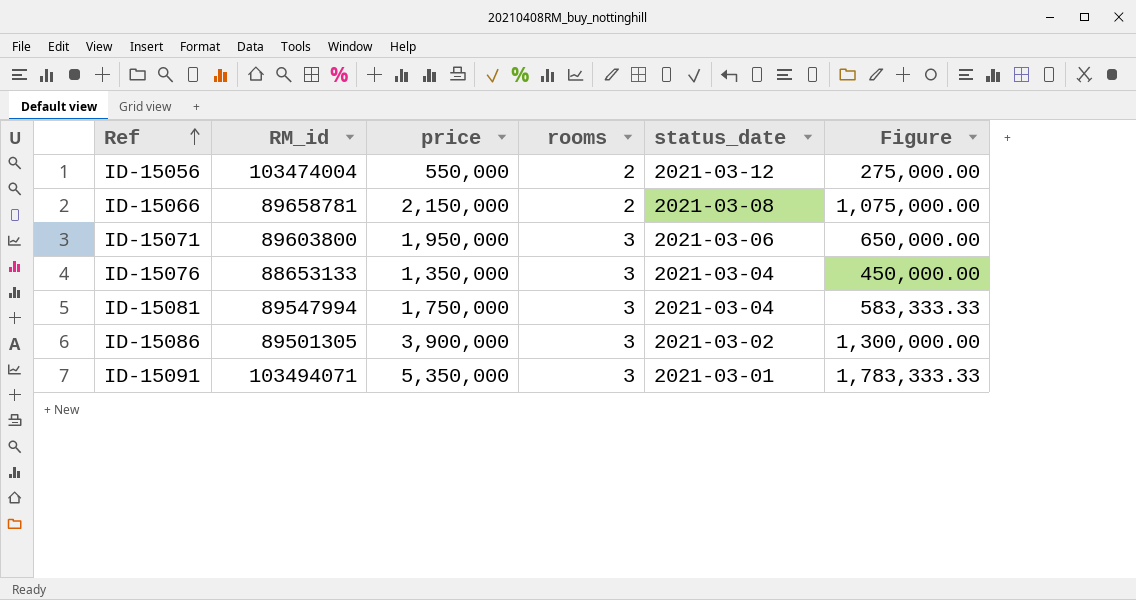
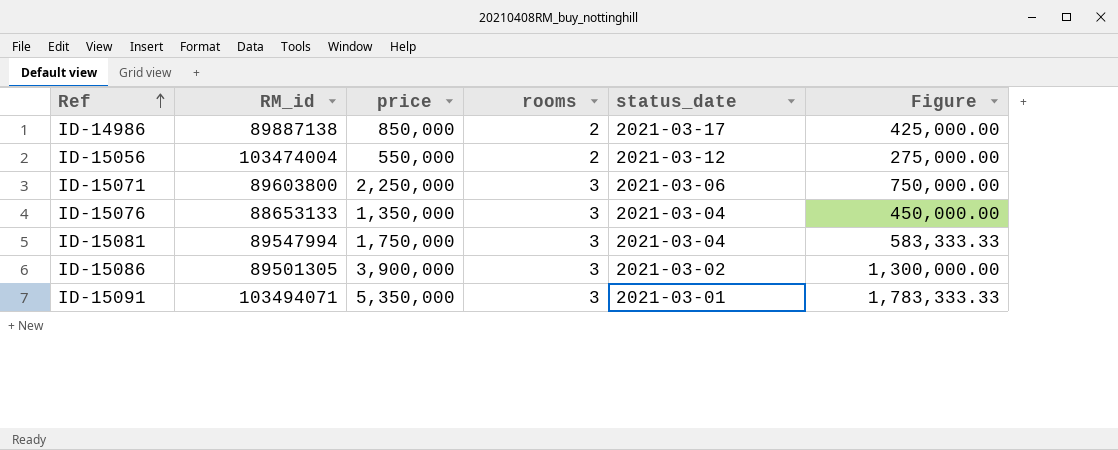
row ID-15066: 89658781 | 2,150,000 | 2 | 2021-03-08 | 1,075,000.00 -> none
row ID-14986: none -> 89887138 | 850,000 | 2 | 2021-03-17 | 425,000.00
ID-15071 | price: 1,950,000 -> 2,250,000
ID-15071 | Figure: 650,000.00 -> 750,000.00

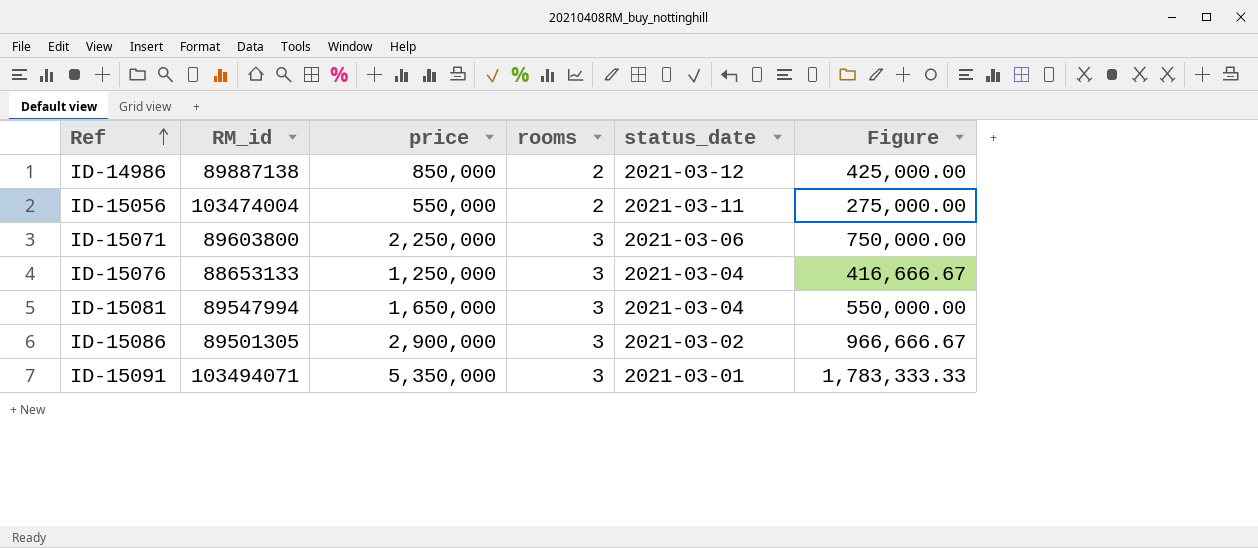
ID-14986 | status_date: 2021-03-17 -> 2021-03-12
ID-15056 | status_date: 2021-03-12 -> 2021-03-11
ID-15076 | price: 1,350,000 -> 1,250,000
ID-15076 | Figure: 450,000.00 -> 416,666.67
ID-15081 | price: 1,750,000 -> 1,650,000
ID-15081 | Figure: 583,333.33 -> 550,000.00
ID-15086 | price: 3,900,000 -> 2,900,000
ID-15086 | Figure: 1,300,000.00 -> 966,666.67

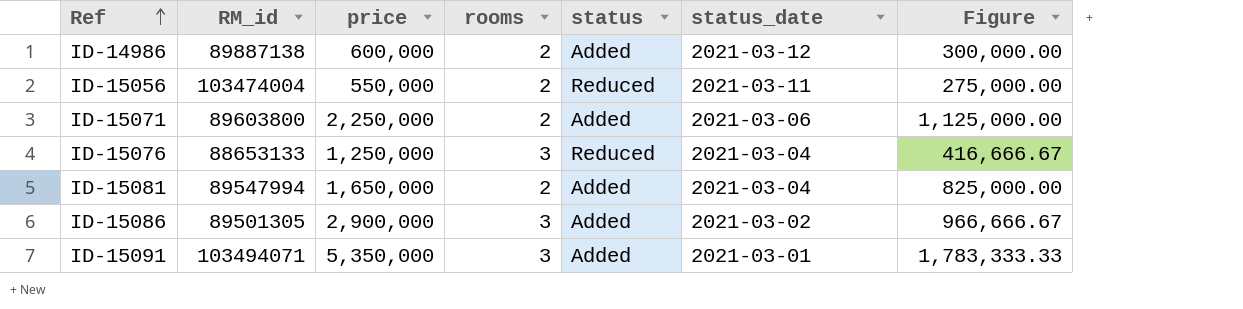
column status | position: none -> 5
ID-14986 | price: 850,000 -> 600,000
ID-14986 | Figure: 425,000.00 -> 300,000.00
ID-15071 | rooms: 3 -> 2
ID-15071 | Figure: 750,000.00 -> 1,125,000.00
ID-15081 | rooms: 3 -> 2
ID-15081 | Figure: 550,000.00 -> 825,000.00

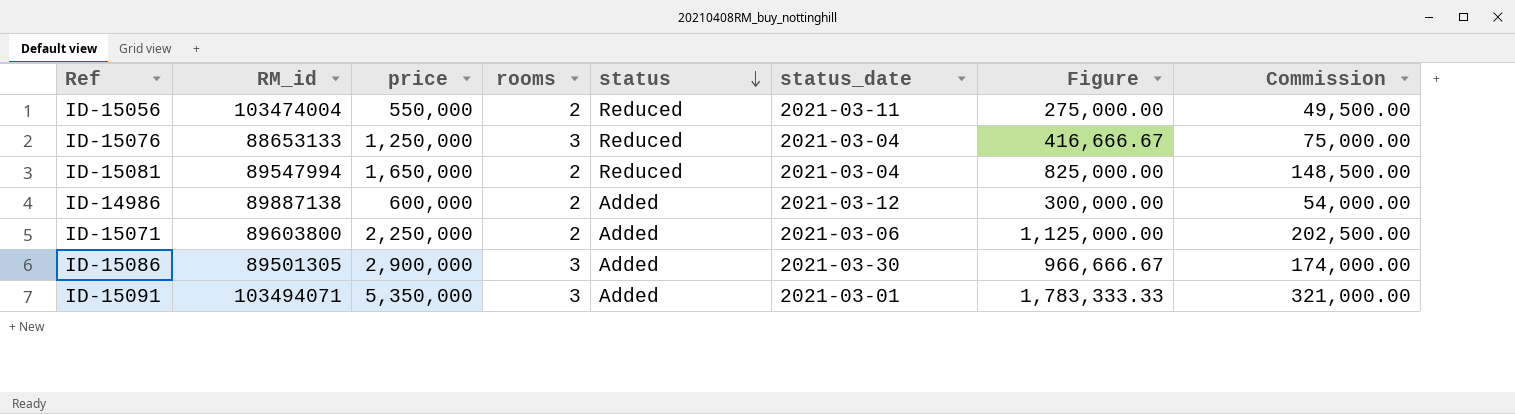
row order: Ref ascending -> status descending
column Commission | formula: none -> [Figure] * 0.18
ID-15081 | status: Added -> Reduced
ID-15086 | status_date: 2021-03-02 -> 2021-03-30

